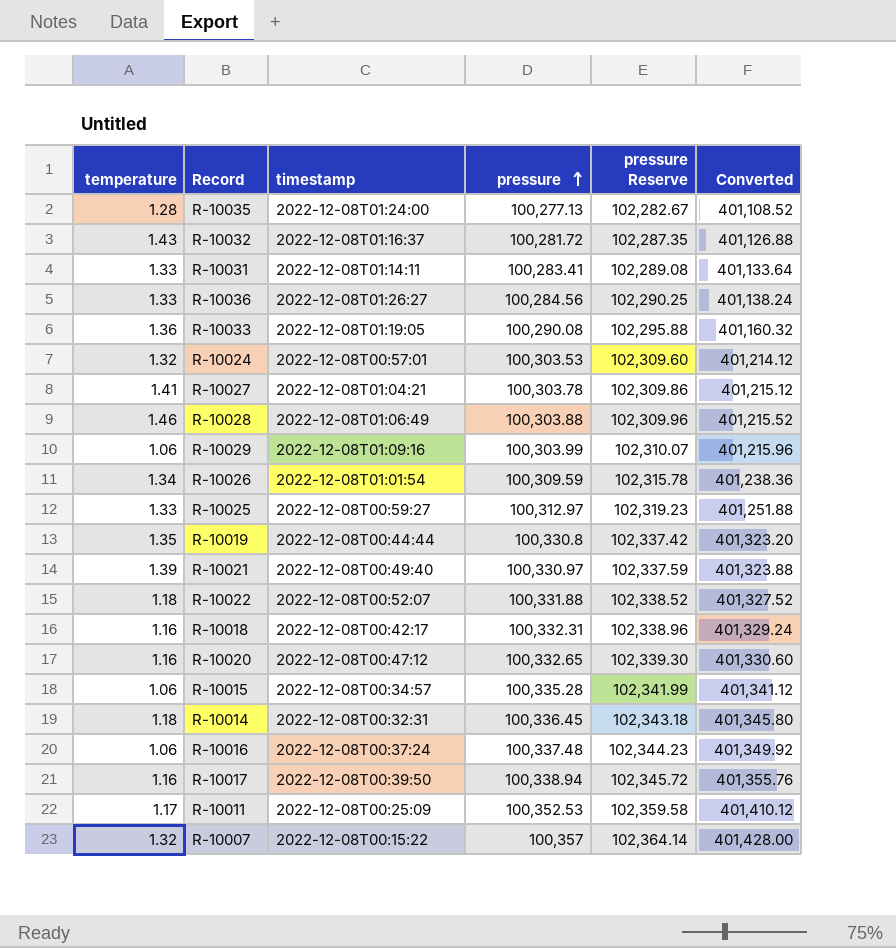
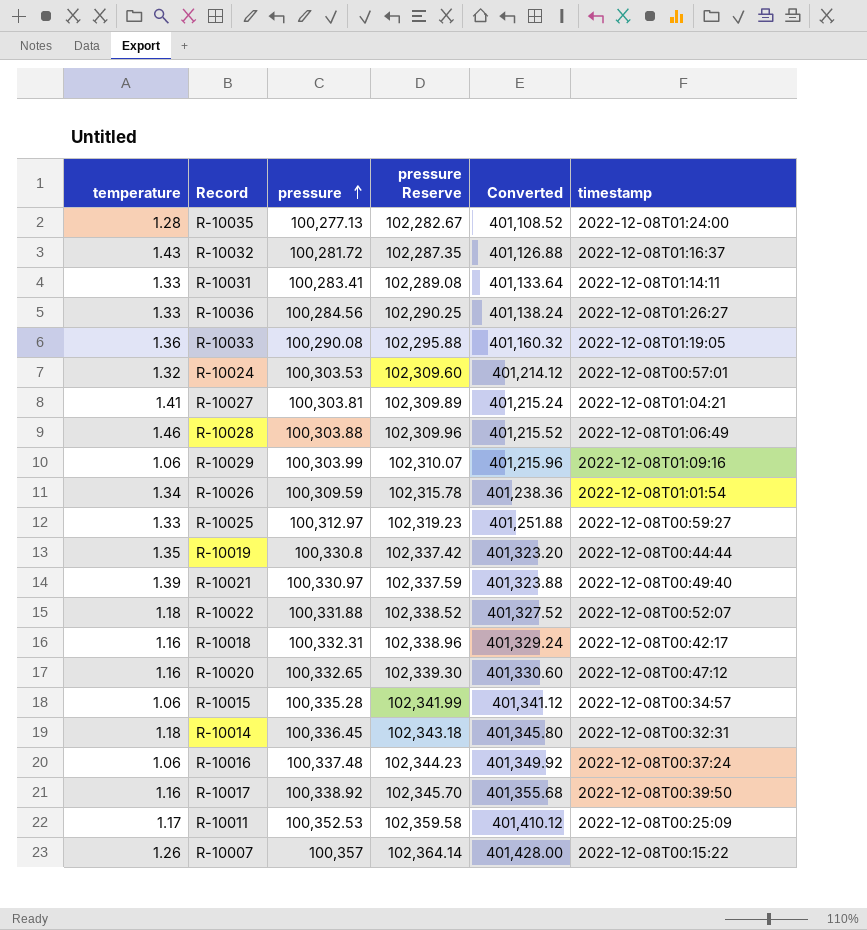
column timestamp | position: 3 -> 6
R-10027 | pressure: 100,303.78 -> 100,303.81
R-10027 | pressure Reserve: 102,309.86 -> 102,309.89
R-10027 | Converted: 401,215.12 -> 401,215.24
R-10017 | pressure: 100,338.94 -> 100,338.92
R-10017 | pressure Reserve: 102,345.72 -> 102,345.70
R-10017 | Converted: 401,355.76 -> 401,355.68
R-10007 | temperature: 1.32 -> 1.26

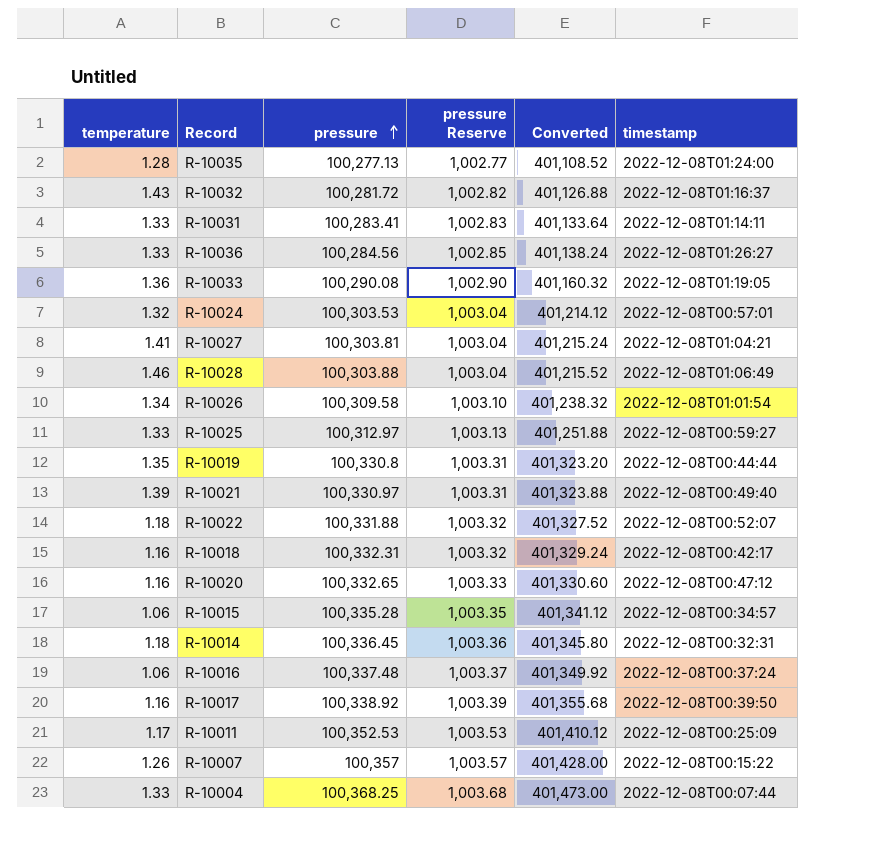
column pressure Reserve | formula: [pressure] * 1.02 -> [pressure] * 0.01
row R-10029: 1.06 | 100,303.99 | 102,310.07 | 401,215.96 | 2022-12-08T01:09:16 -> none
R-10026 | pressure: 100,309.59 -> 100,309.58
R-10026 | Converted: 401,238.36 -> 401,238.32
row R-10004: none -> 1.33 | 100,368.25 | 1,003.68 | 401,473.00 | 2022-12-08T00:07:44

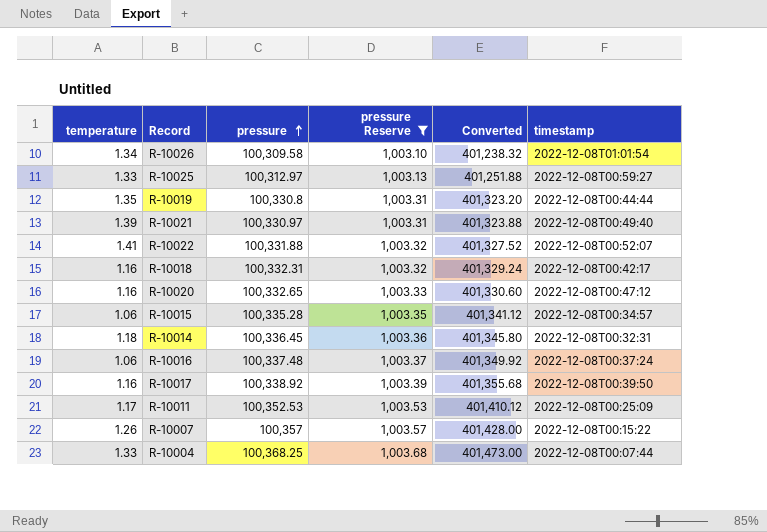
filter: none -> pressure Reserve >= 1,003.10
R-10022 | temperature: 1.18 -> 1.41

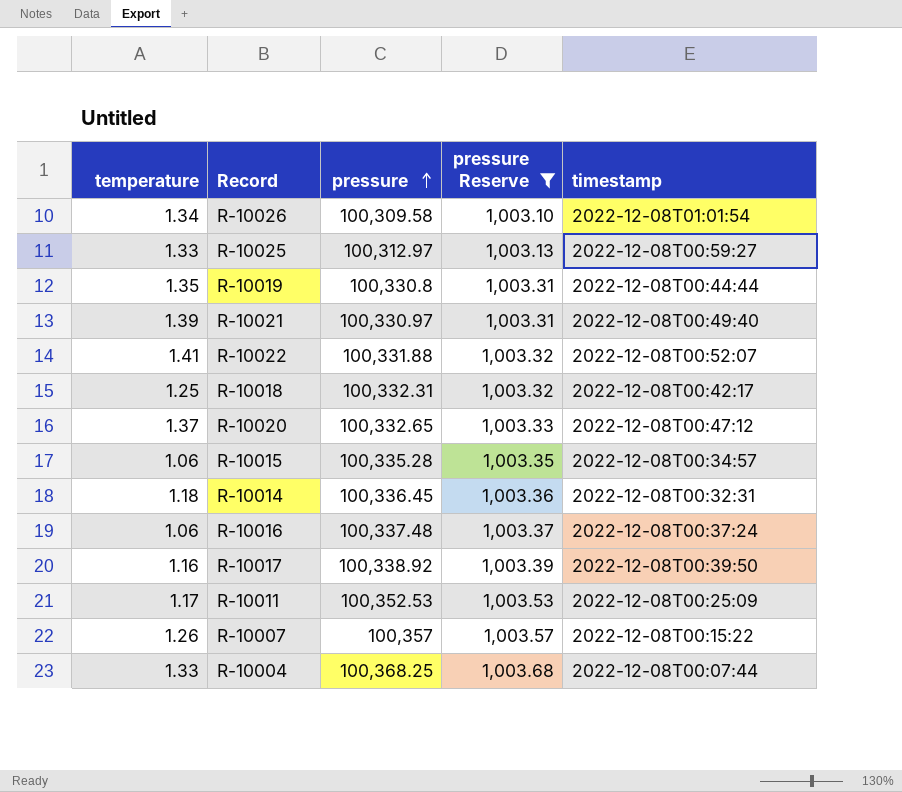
column Converted | formula: [pressure] * 4 -> none
R-10018 | temperature: 1.16 -> 1.25
R-10020 | temperature: 1.16 -> 1.37

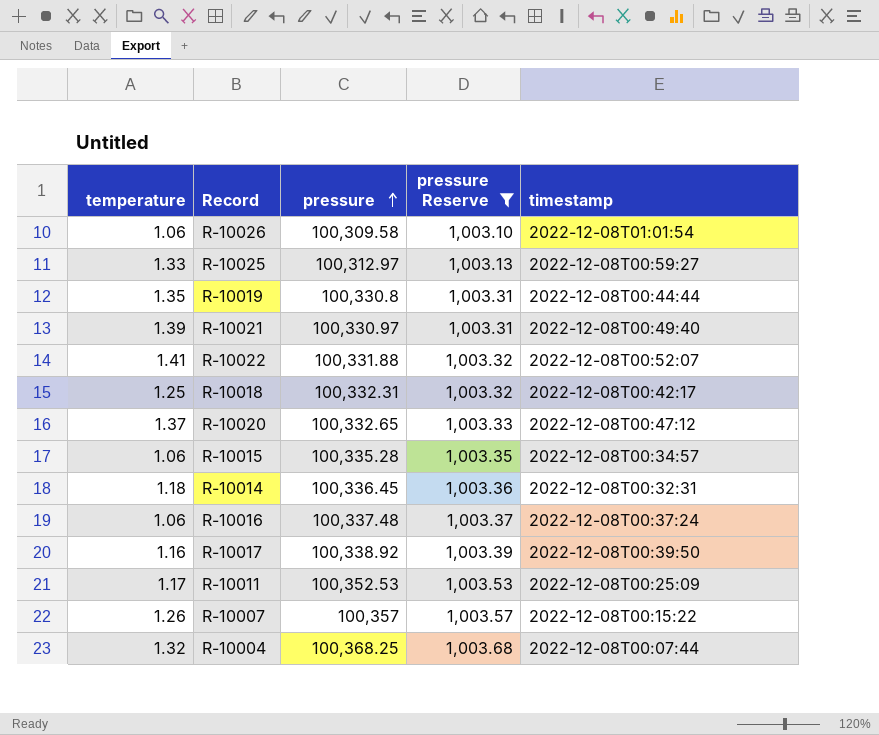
R-10026 | temperature: 1.34 -> 1.06
R-10004 | temperature: 1.33 -> 1.32

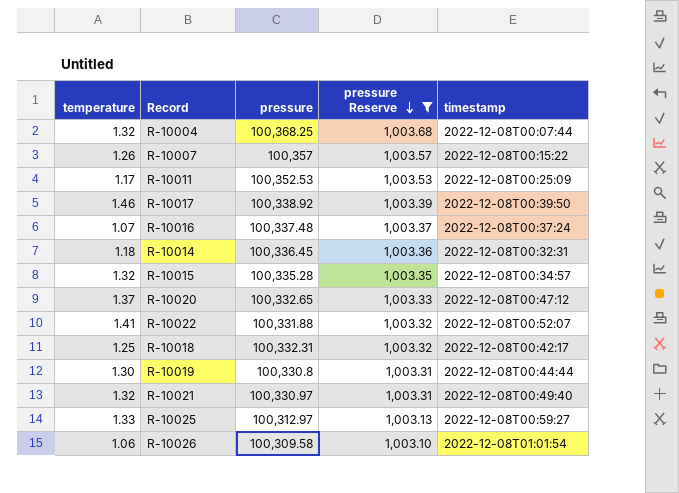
row order: pressure ascending -> pressure Reserve descending
R-10017 | temperature: 1.16 -> 1.46
R-10016 | temperature: 1.06 -> 1.07
R-10015 | temperature: 1.06 -> 1.32
R-10019 | temperature: 1.35 -> 1.30
R-10021 | temperature: 1.39 -> 1.32

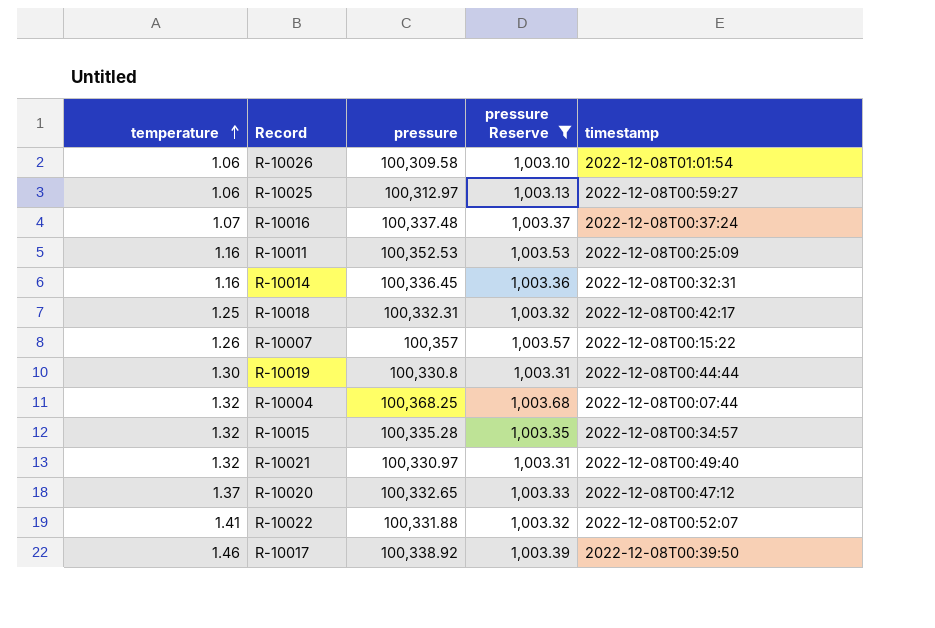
row order: pressure Reserve descending -> temperature ascending
R-10025 | temperature: 1.33 -> 1.06
R-10011 | temperature: 1.17 -> 1.16
R-10014 | temperature: 1.18 -> 1.16

